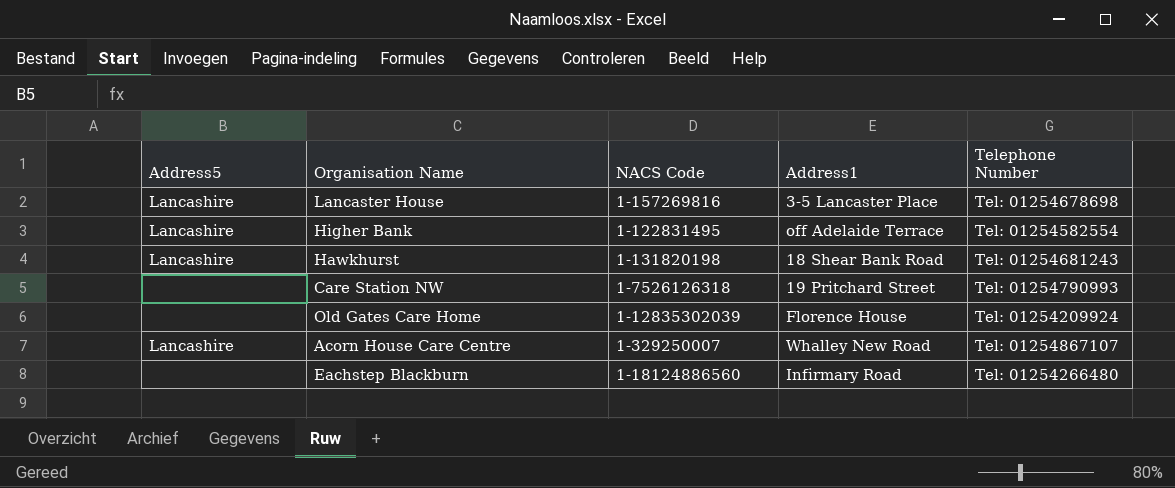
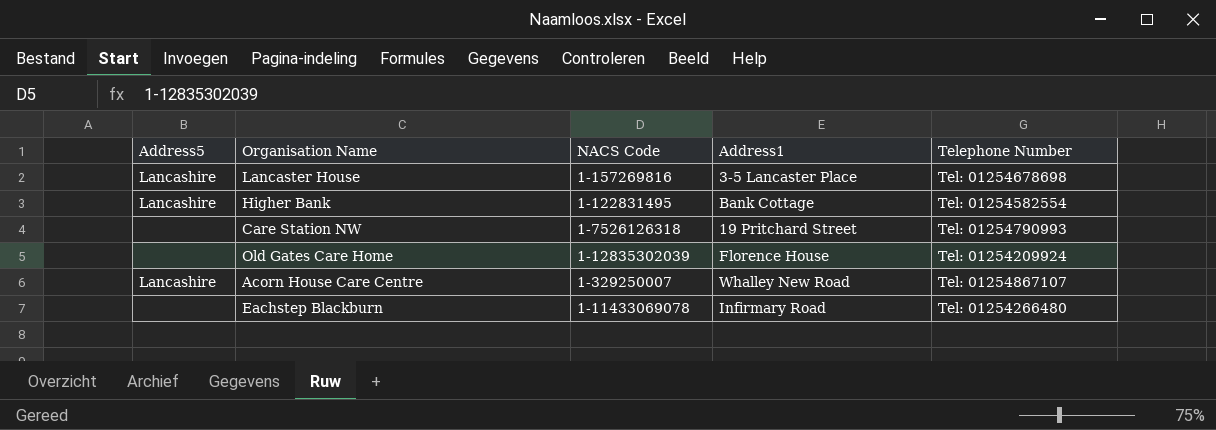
row Hawkhurst: Lancashire | 1-131820198 | 18 Shear Bank Road | Tel: 01254681243 -> none
Higher Bank | Address1: off Adelaide Terrace -> Bank Cottage
Eachstep Blackburn | NACS Code: 1-18124886560 -> 1-11433069078

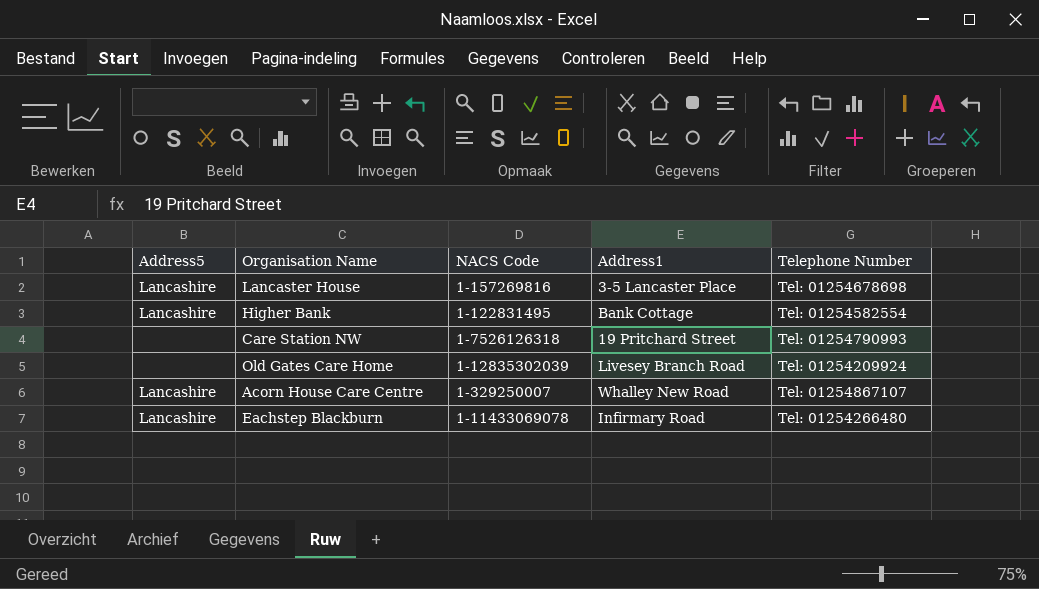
Old Gates Care Home | Address1: Florence House -> Livesey Branch Road
Eachstep Blackburn | Address5: none -> Lancashire

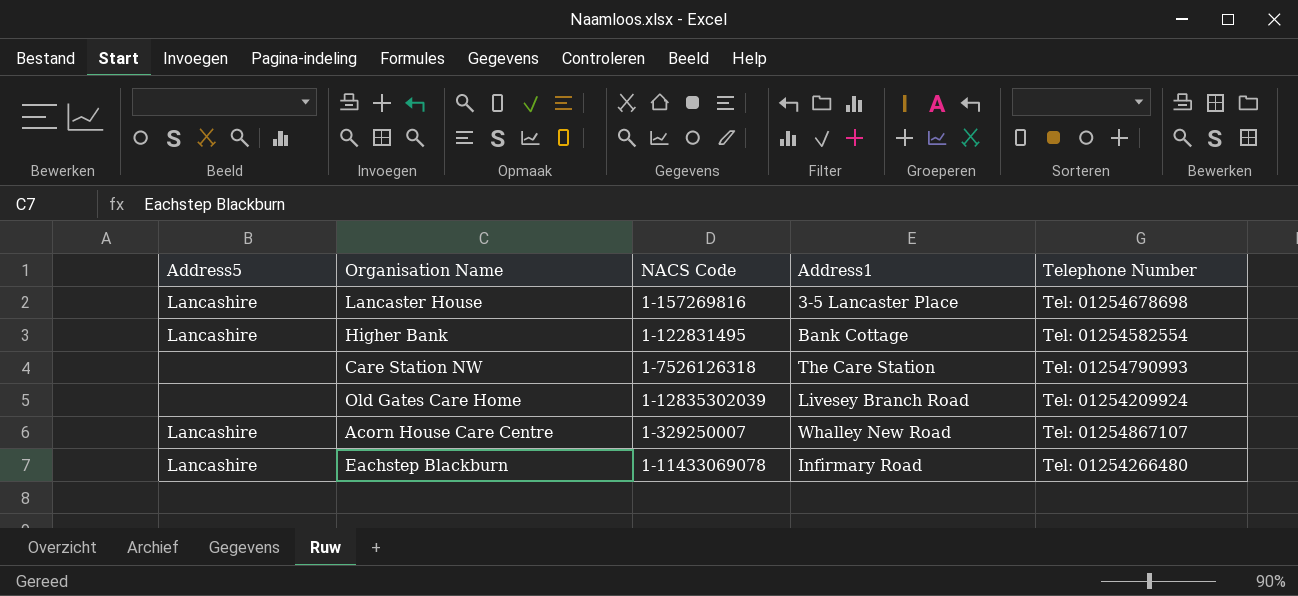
Care Station NW | Address1: 19 Pritchard Street -> The Care Station

